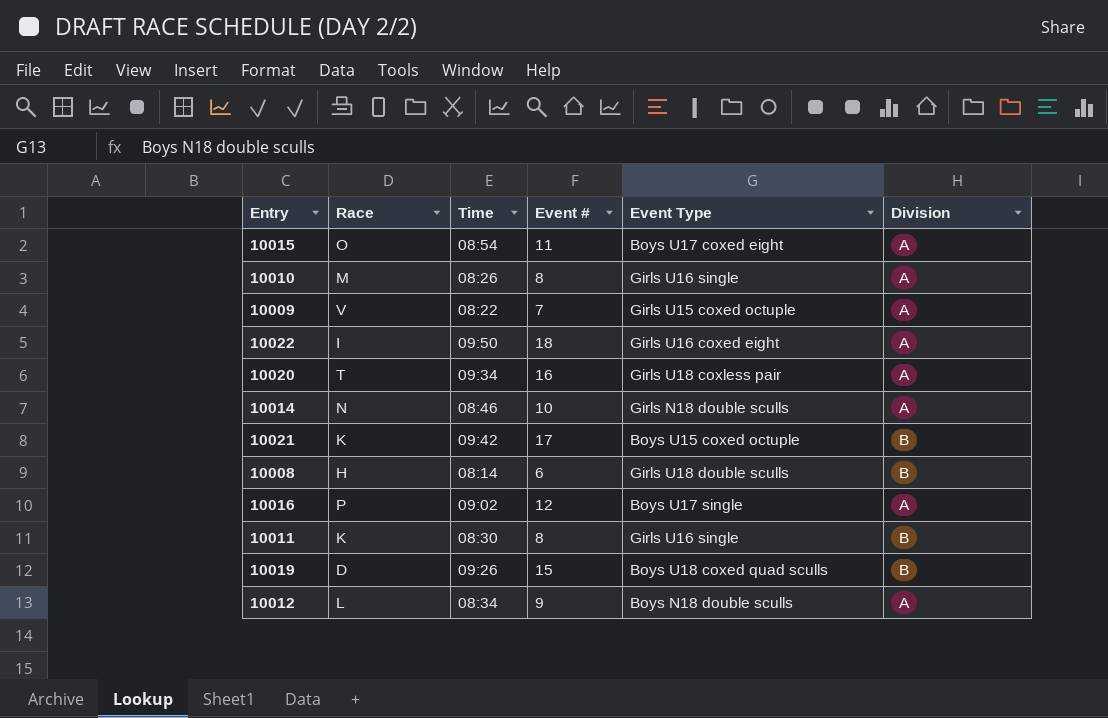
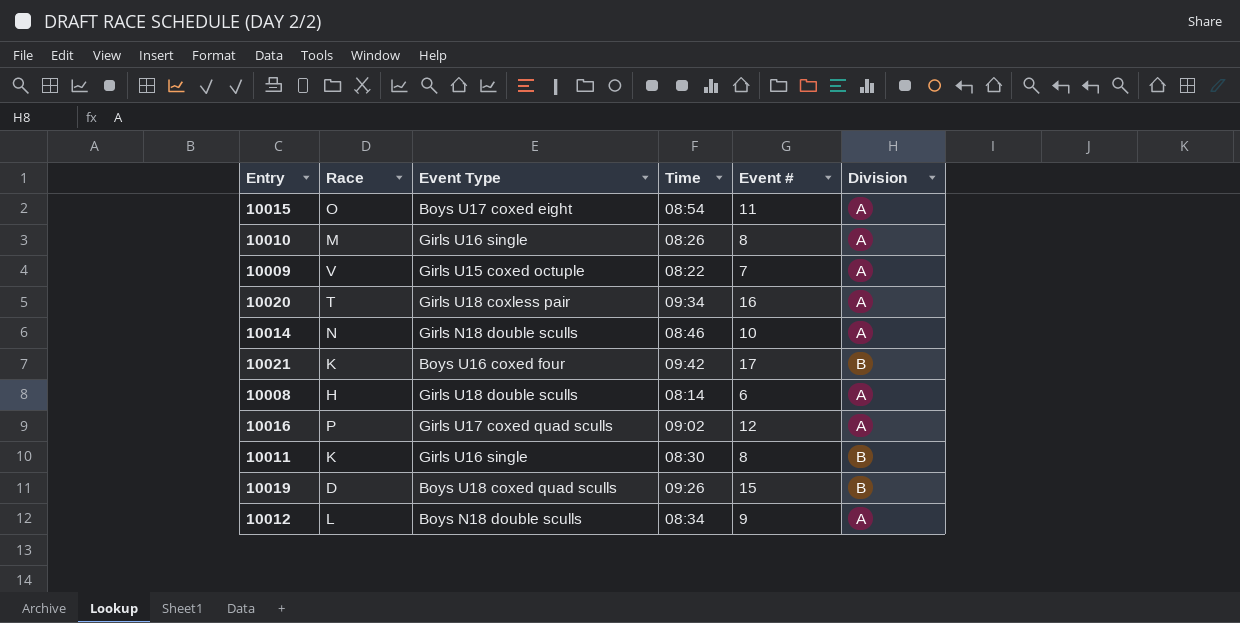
column Event Type | position: 5 -> 3
row 10022: I | 09:50 | 18 | Girls U16 coxed eight | A -> none
10021 | Event Type: Boys U15 coxed octuple -> Boys U16 coxed four
10008 | Division: B -> A
10016 | Event Type: Boys U17 single -> Girls U17 coxed quad sculls

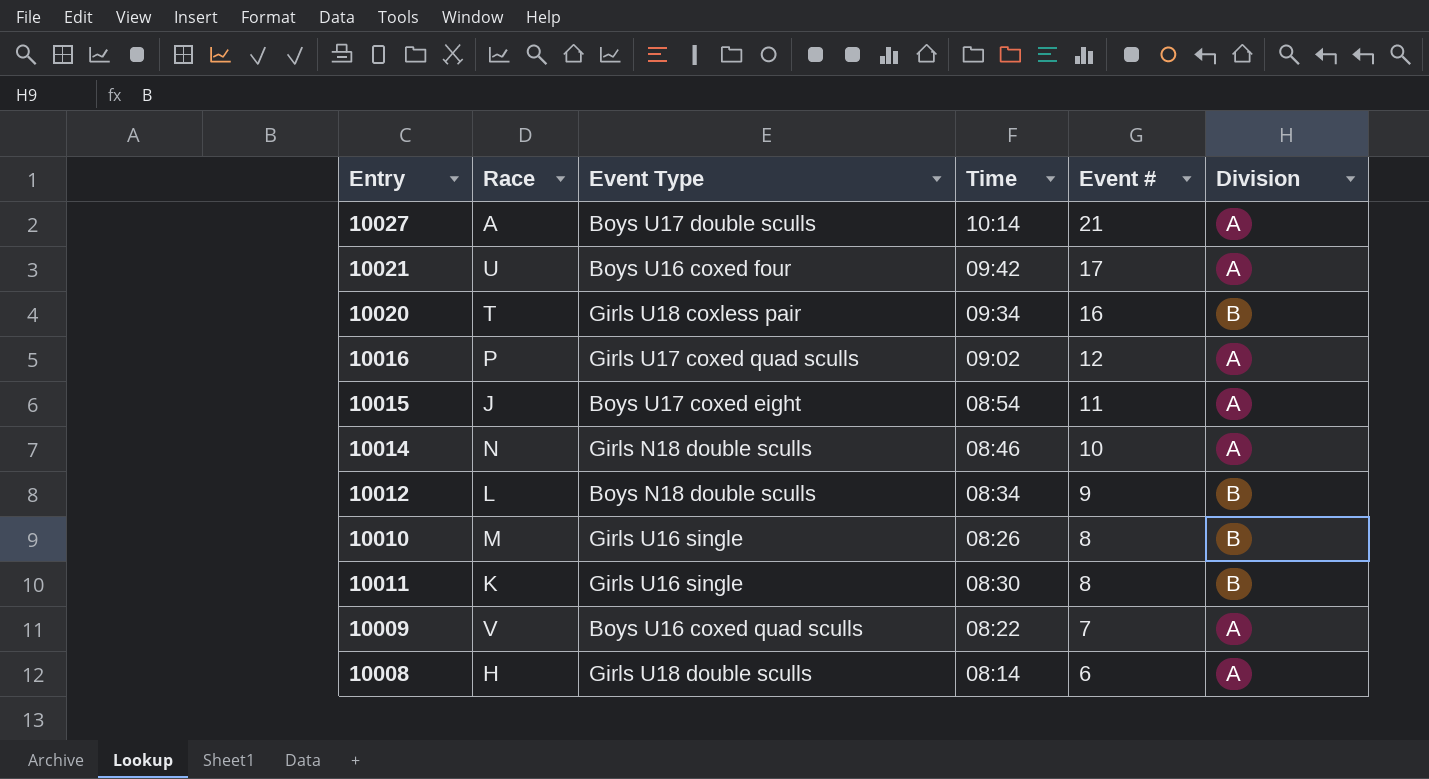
row order: none -> Event # descending
row 10019: D | Boys U18 coxed quad sculls | 09:26 | 15 | B -> none
row 10027: none -> A | Boys U17 double sculls | 10:14 | 21 | A
10021 | Race: K -> U
10021 | Division: B -> A
10020 | Division: A -> B
10015 | Race: O -> J
10012 | Division: A -> B
10010 | Division: A -> B
10009 | Event Type: Girls U15 coxed octuple -> Boys U16 coxed quad sculls

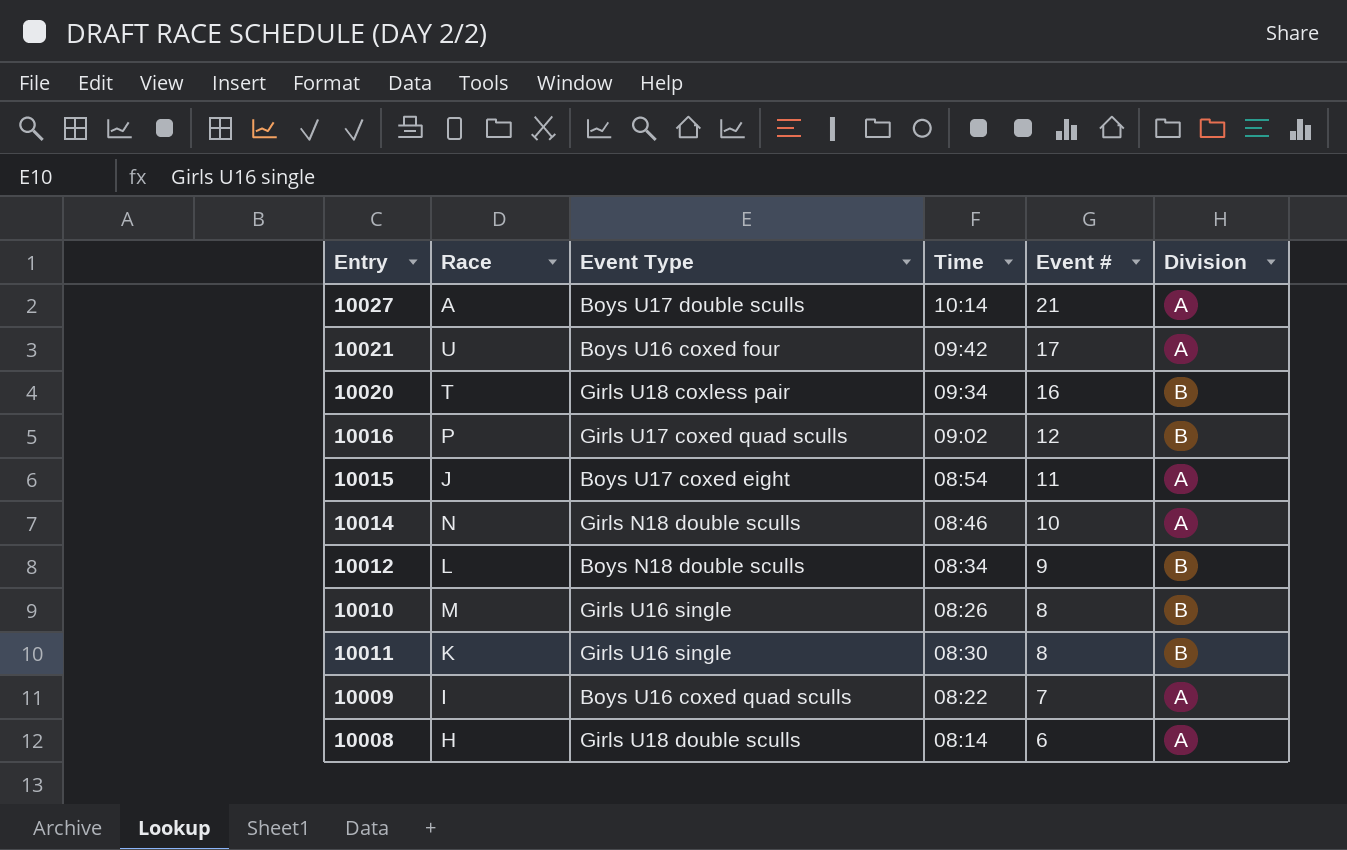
10016 | Division: A -> B
10009 | Race: V -> I

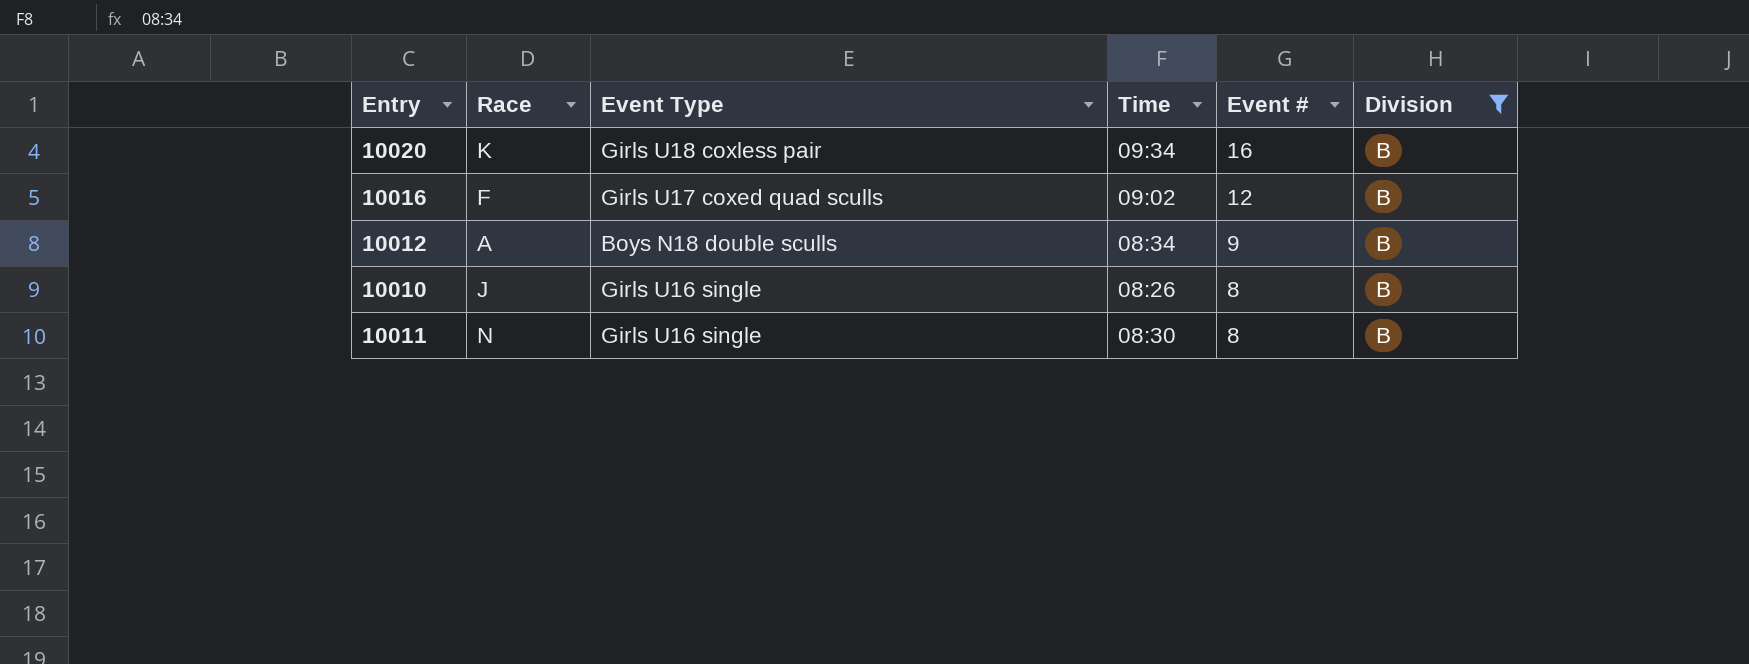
filter: none -> Division = B
10020 | Race: T -> K
10016 | Race: P -> F
10012 | Race: L -> A
10010 | Race: M -> J
10011 | Race: K -> N

